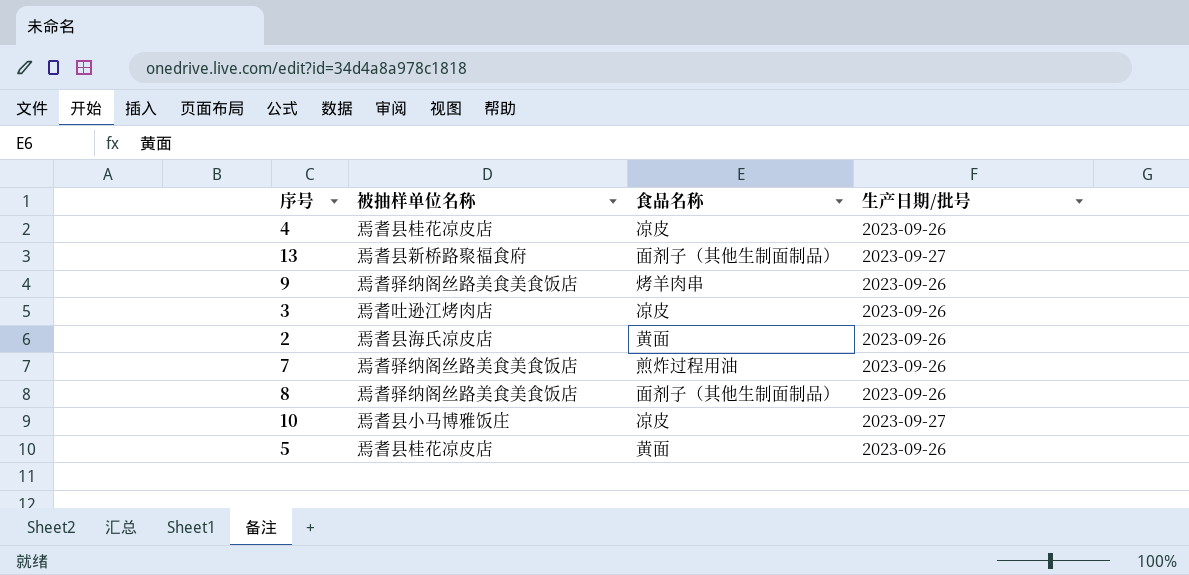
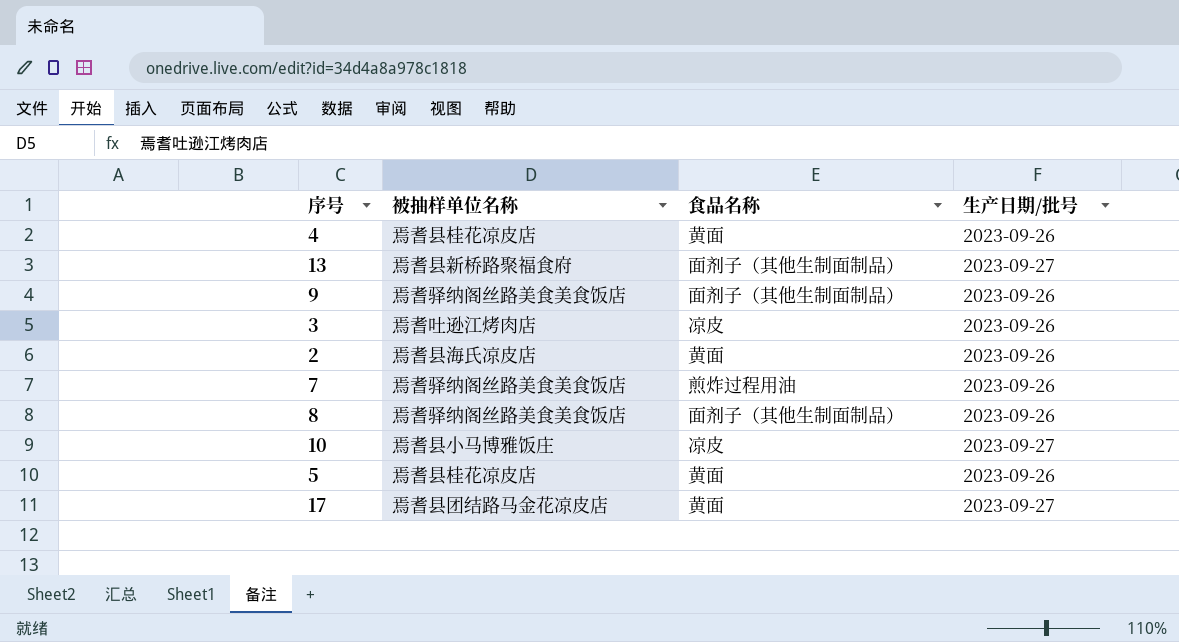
4 | 食品名称: 凉皮 -> 黄面
9 | 食品名称: 烤羊肉串 -> 面剂子（其他生制面制品）
row 17: none -> 焉耆县团结路马金花凉皮店 | 黄面 | 2023-09-27

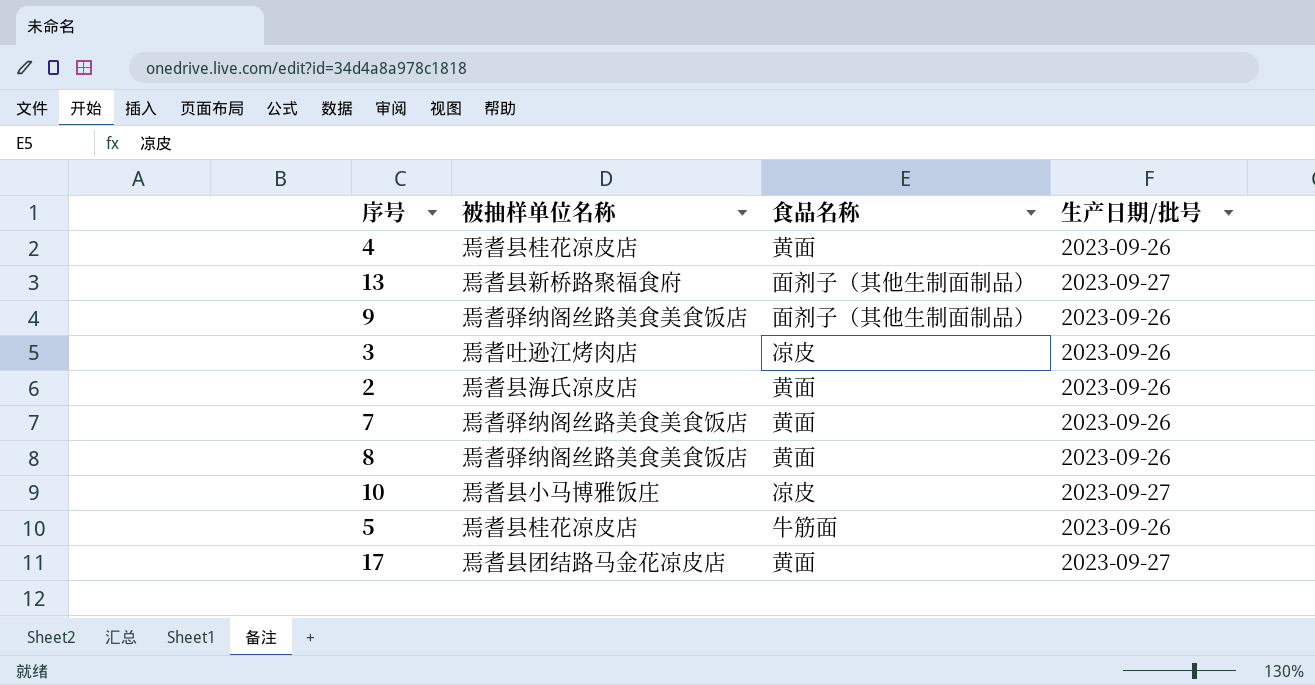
7 | 食品名称: 煎炸过程用油 -> 黄面
8 | 食品名称: 面剂子（其他生制面制品） -> 黄面
5 | 食品名称: 黄面 -> 牛筋面

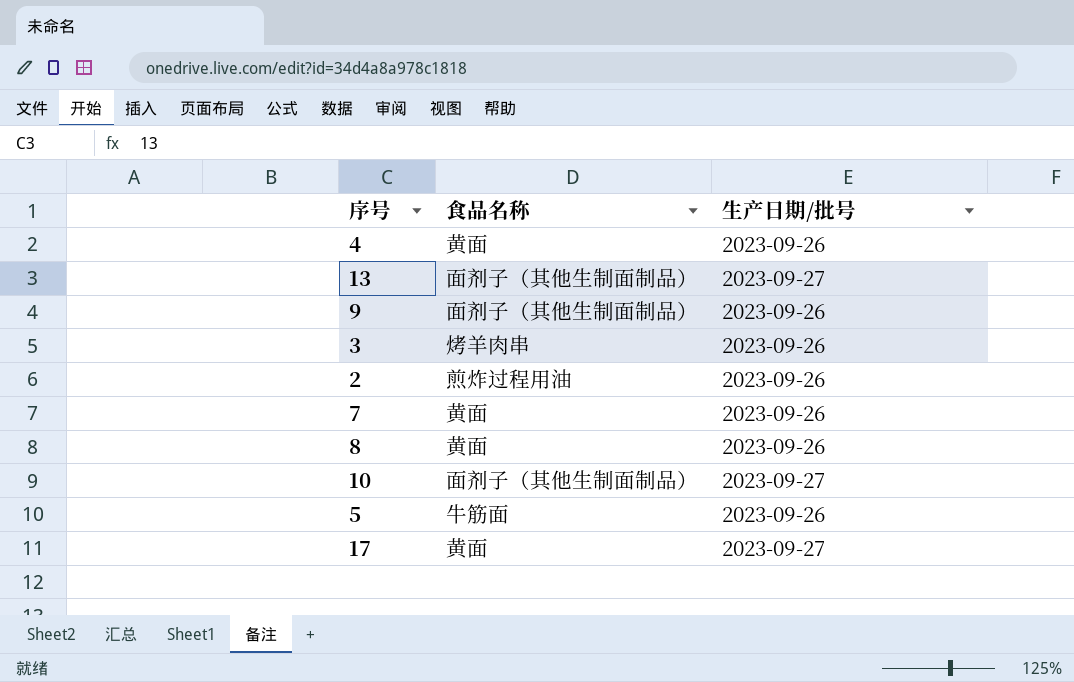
column 被抽样单位名称 | position: 2 -> none
3 | 食品名称: 凉皮 -> 烤羊肉串
2 | 食品名称: 黄面 -> 煎炸过程用油
10 | 食品名称: 凉皮 -> 面剂子（其他生制面制品）

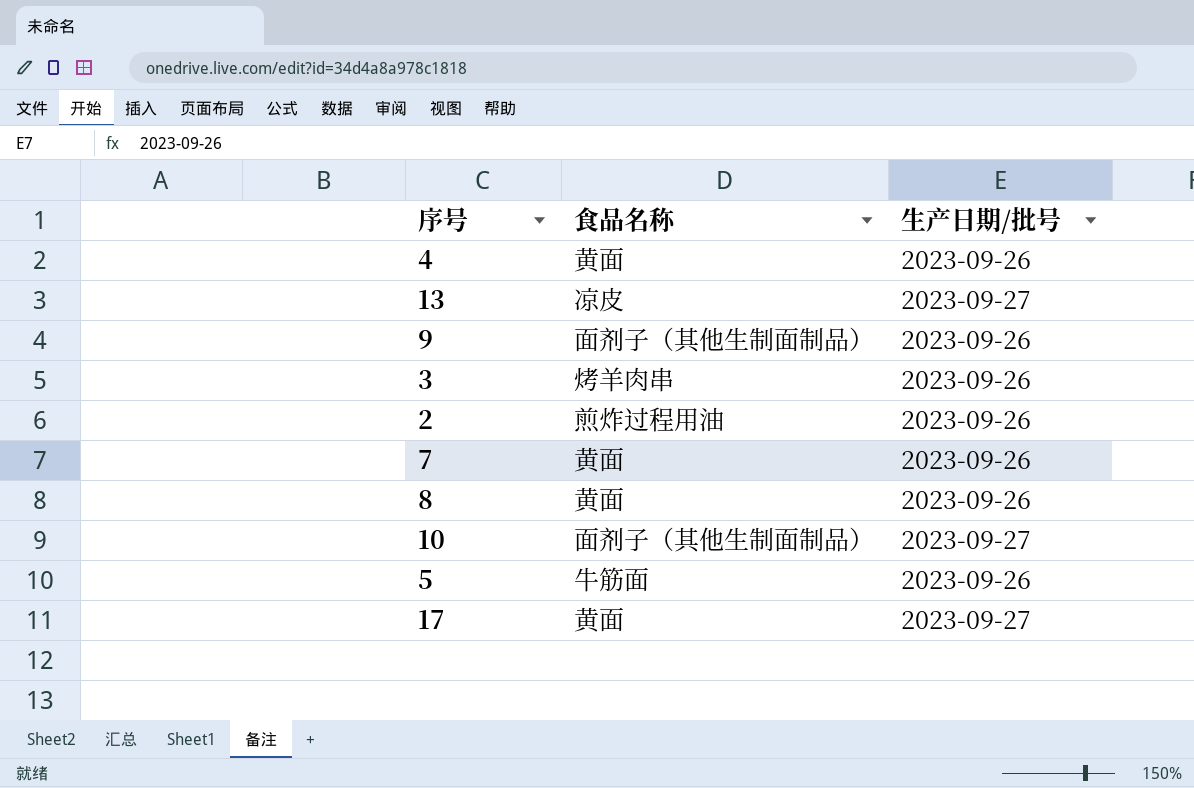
13 | 食品名称: 面剂子（其他生制面制品） -> 凉皮

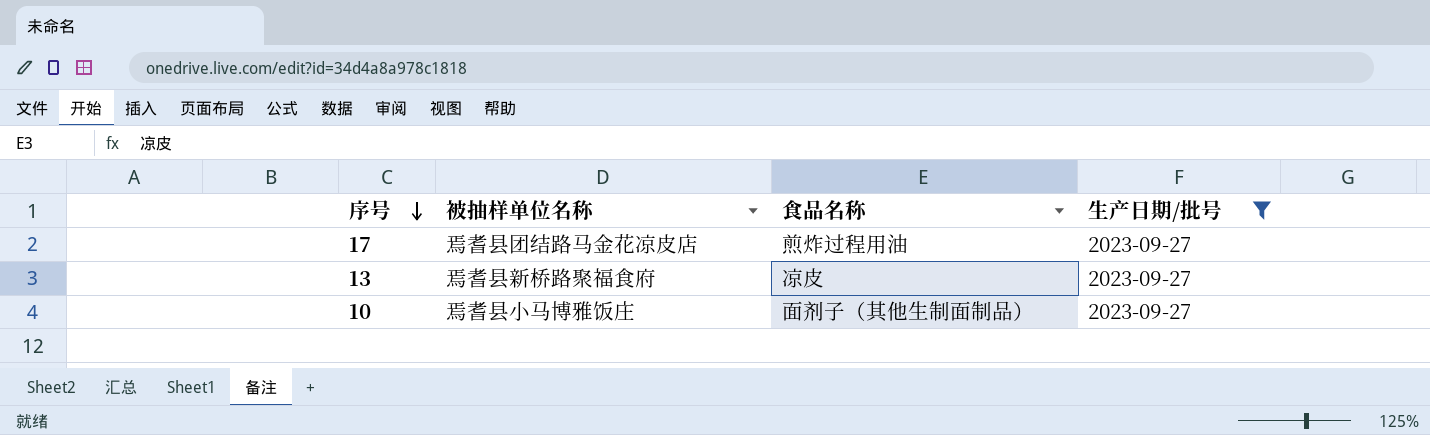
filter: none -> 生产日期/批号 = 2023-09-27
row order: none -> 序号 descending
column 被抽样单位名称 | position: none -> 2
17 | 食品名称: 黄面 -> 煎炸过程用油

